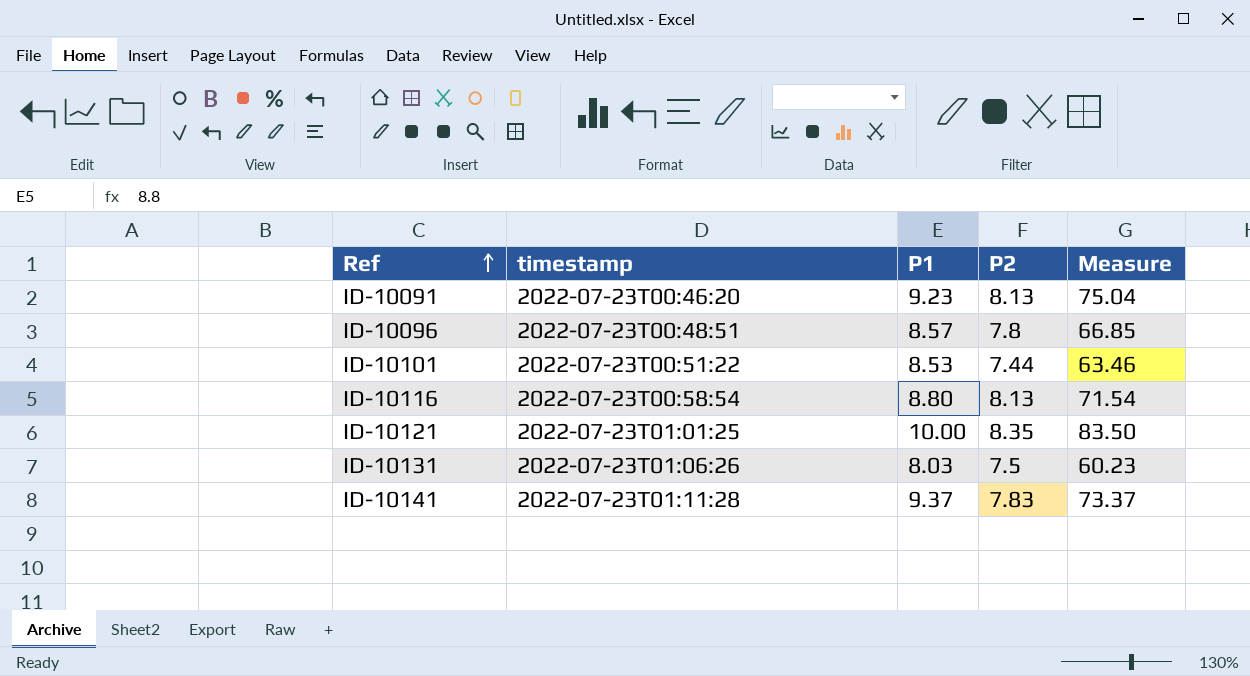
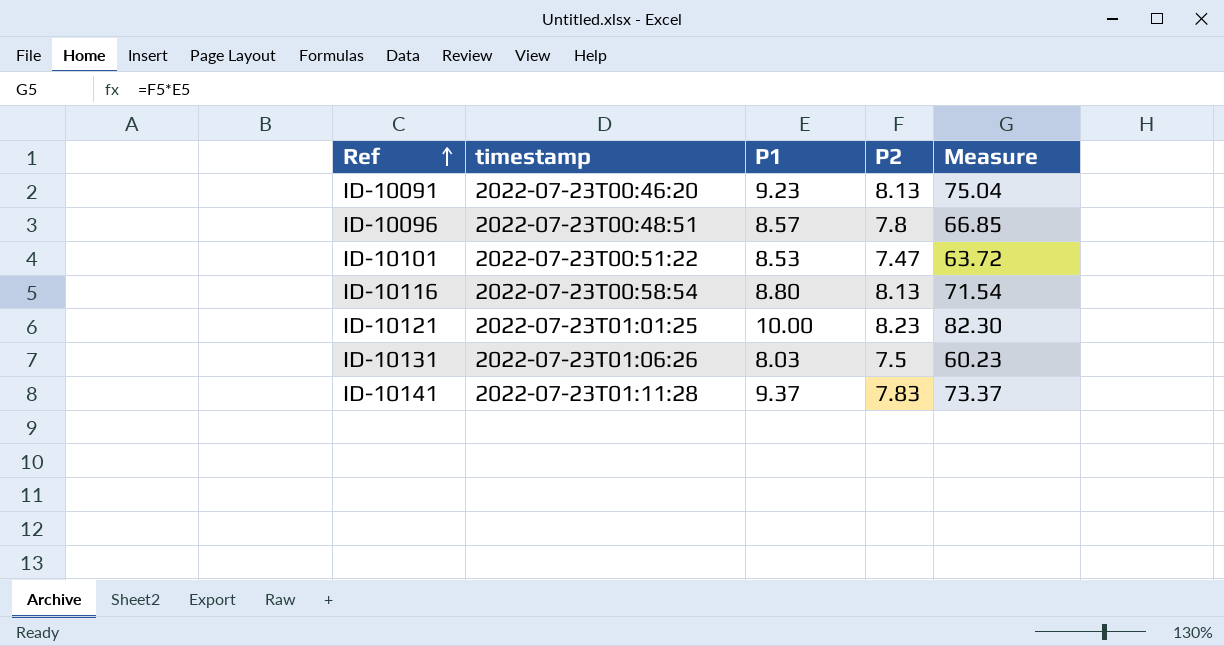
ID-10101 | P2: 7.44 -> 7.47
ID-10101 | Measure: 63.46 -> 63.72
ID-10121 | P2: 8.35 -> 8.23
ID-10121 | Measure: 83.50 -> 82.30

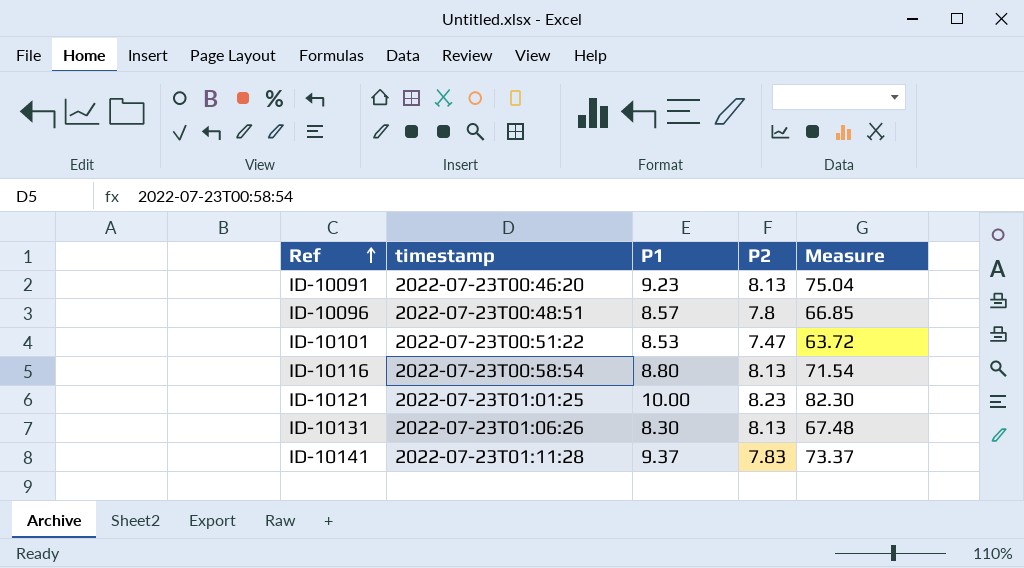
ID-10131 | P1: 8.03 -> 8.30
ID-10131 | P2: 7.5 -> 8.13
ID-10131 | Measure: 60.23 -> 67.48

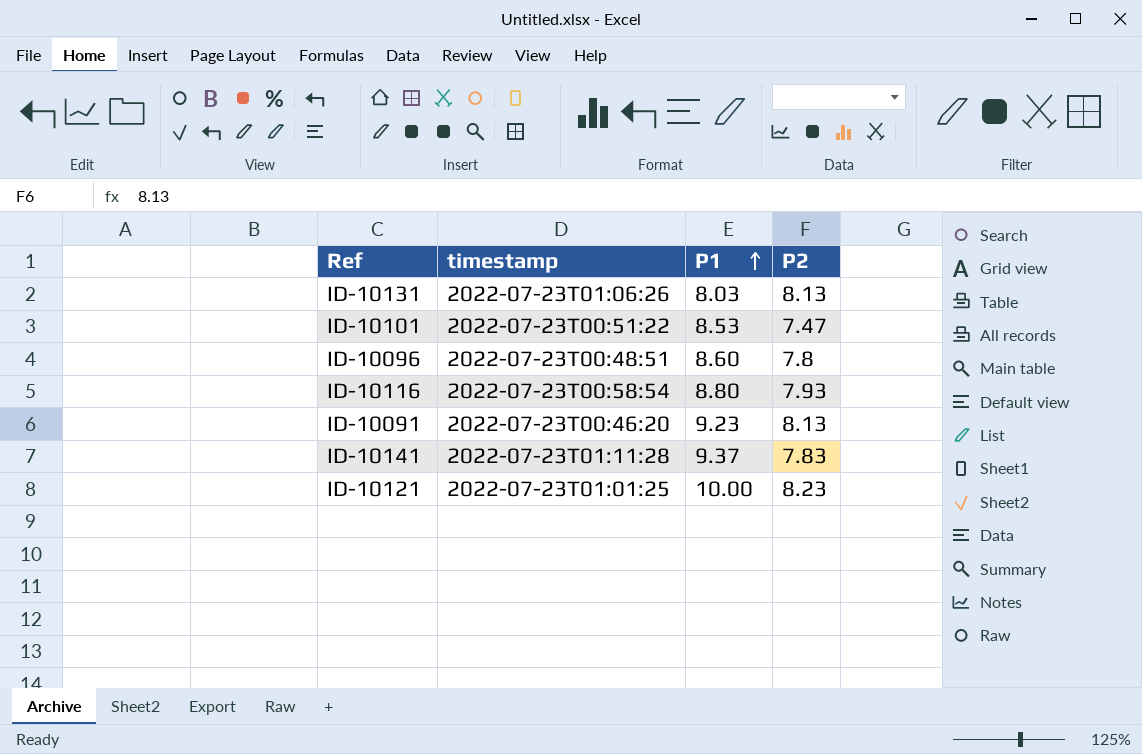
row order: Ref ascending -> P1 ascending
column Measure | formula: [P1] * [P2] -> none
ID-10131 | P1: 8.30 -> 8.03
ID-10096 | P1: 8.57 -> 8.60
ID-10116 | P2: 8.13 -> 7.93

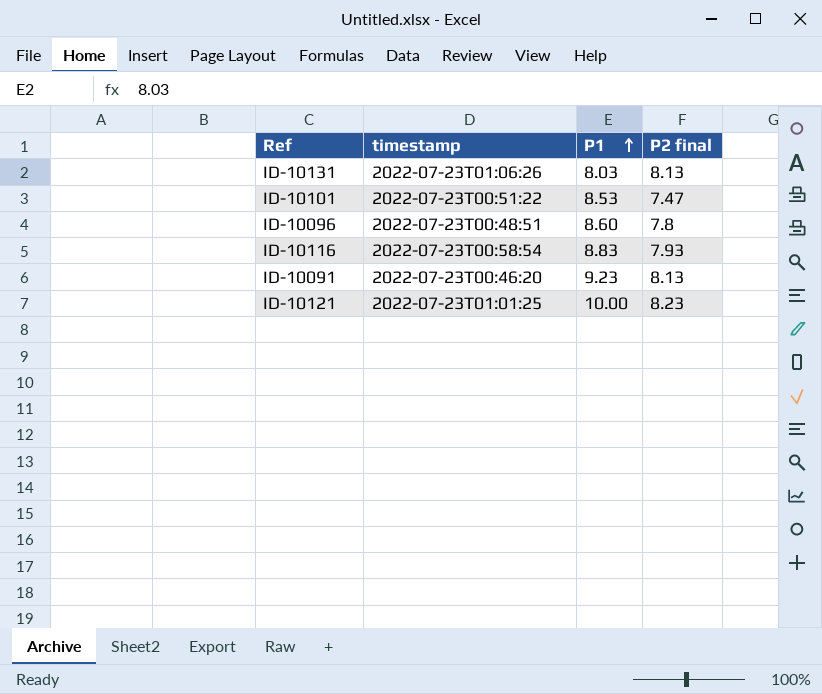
column name: P2 -> P2 final
row ID-10141: 2022-07-23T01:11:28 | 9.37 | 7.83 -> none
ID-10116 | P1: 8.80 -> 8.83

